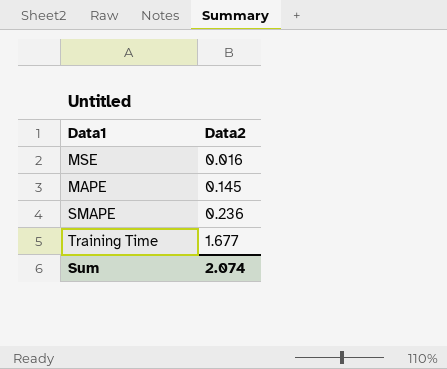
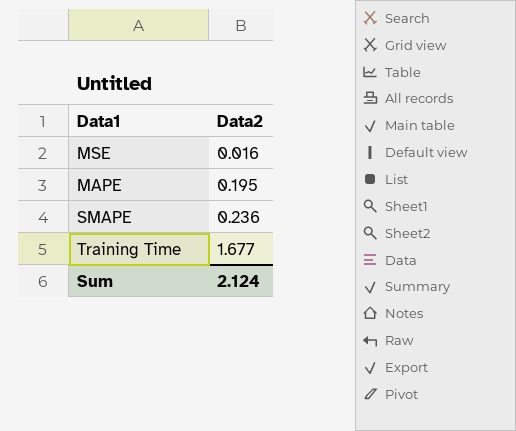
MAPE | Data2: 0.145 -> 0.195
Sum | Data2: 2.074 -> 2.124

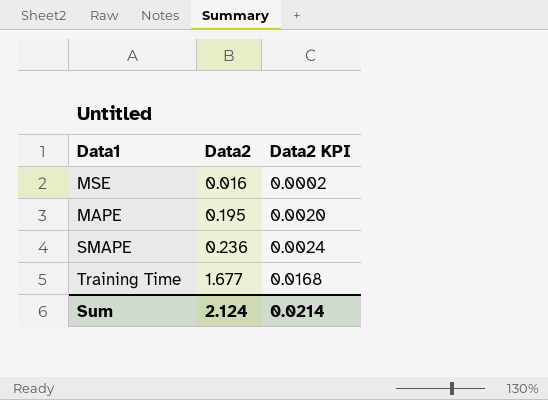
column Data2 KPI | formula: none -> [Data2] * 0.01

